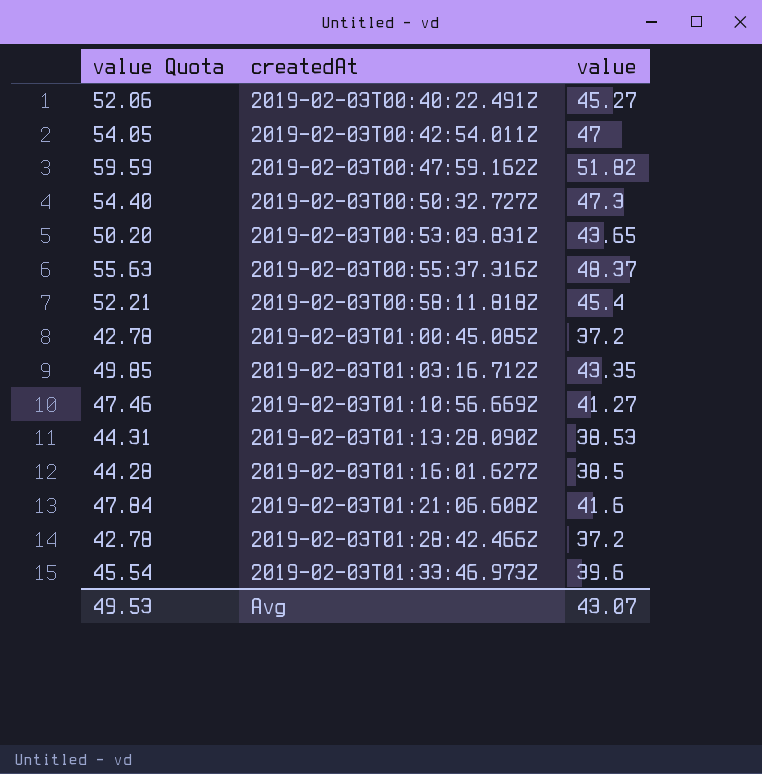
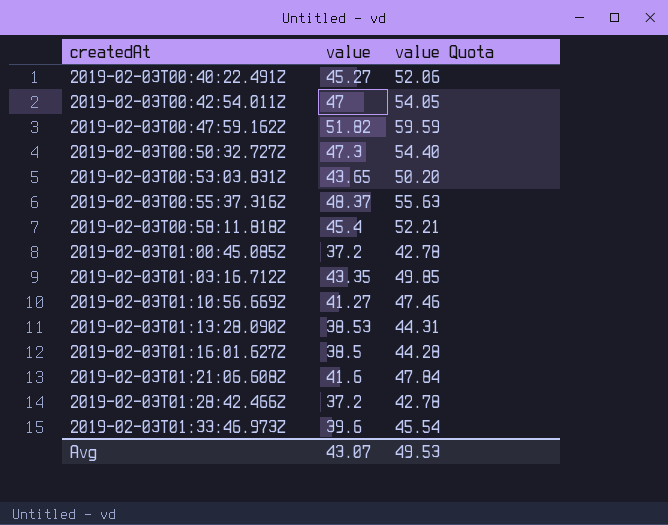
column value Quota | position: 1 -> 3

